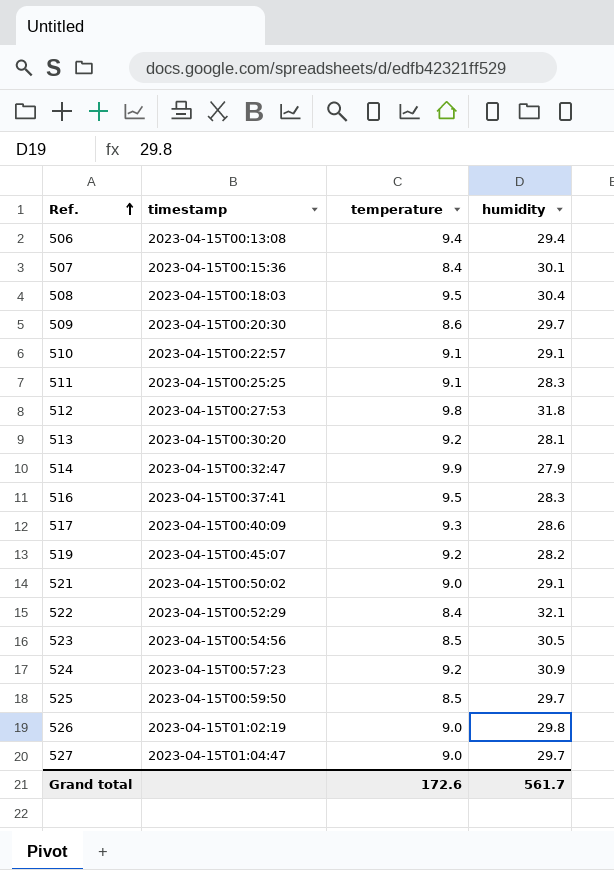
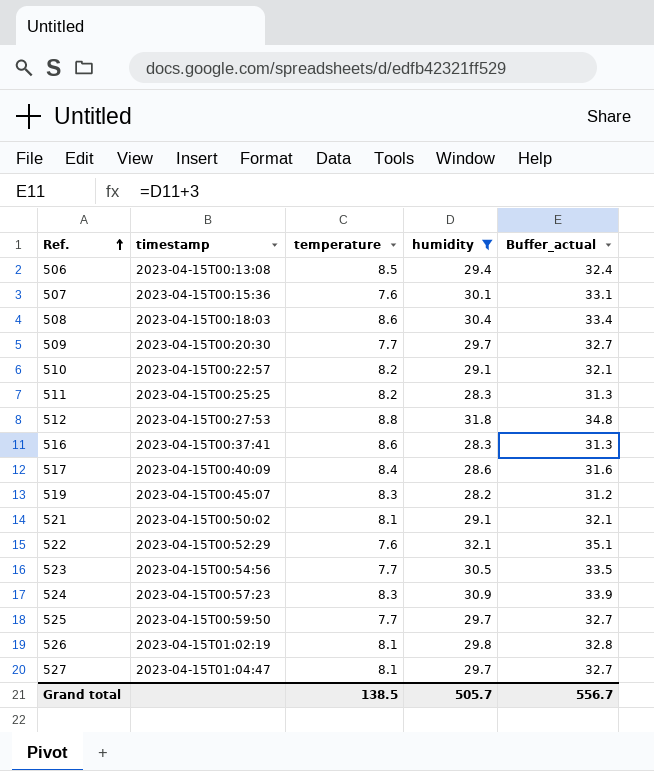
filter: none -> humidity >= 28.2
column Buffer_actual | formula: none -> [humidity] + 3
506 | temperature: 9.4 -> 8.5
507 | temperature: 8.4 -> 7.6
508 | temperature: 9.5 -> 8.6
509 | temperature: 8.6 -> 7.7
510 | temperature: 9.1 -> 8.2
511 | temperature: 9.1 -> 8.2
512 | temperature: 9.8 -> 8.8
516 | temperature: 9.5 -> 8.6
517 | temperature: 9.3 -> 8.4
519 | temperature: 9.2 -> 8.3
521 | temperature: 9.0 -> 8.1
522 | temperature: 8.4 -> 7.6
523 | temperature: 8.5 -> 7.7
524 | temperature: 9.2 -> 8.3
525 | temperature: 8.5 -> 7.7
526 | temperature: 9.0 -> 8.1
527 | temperature: 9.0 -> 8.1
Grand total | temperature: 172.6 -> 138.5
Grand total | humidity: 561.7 -> 505.7

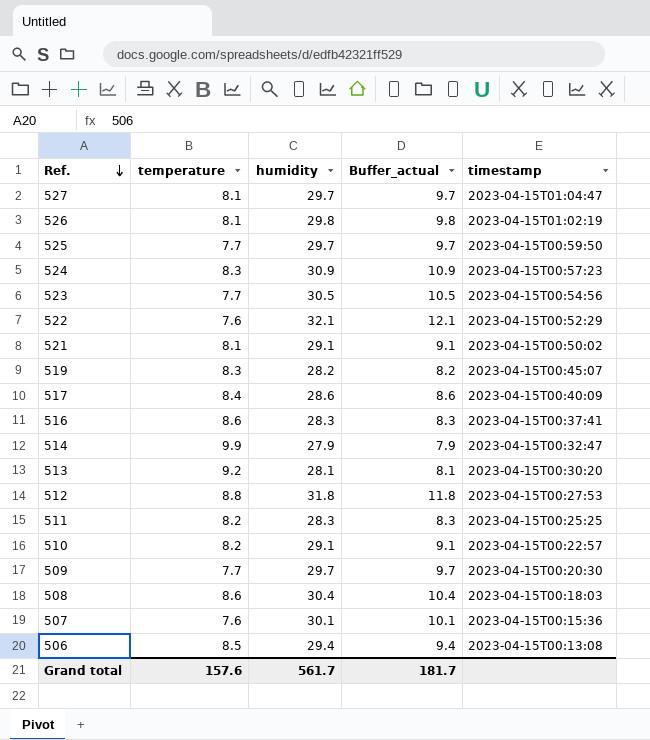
filter: humidity >= 28.2 -> none
row order: Ref. ascending -> Ref. descending
column Buffer_actual | formula: [humidity] + 3 -> [humidity] - 20
column timestamp | position: 2 -> 5
Grand total | temperature: 138.5 -> 157.6
Grand total | humidity: 505.7 -> 561.7
Grand total | Buffer_actual: 556.7 -> 181.7

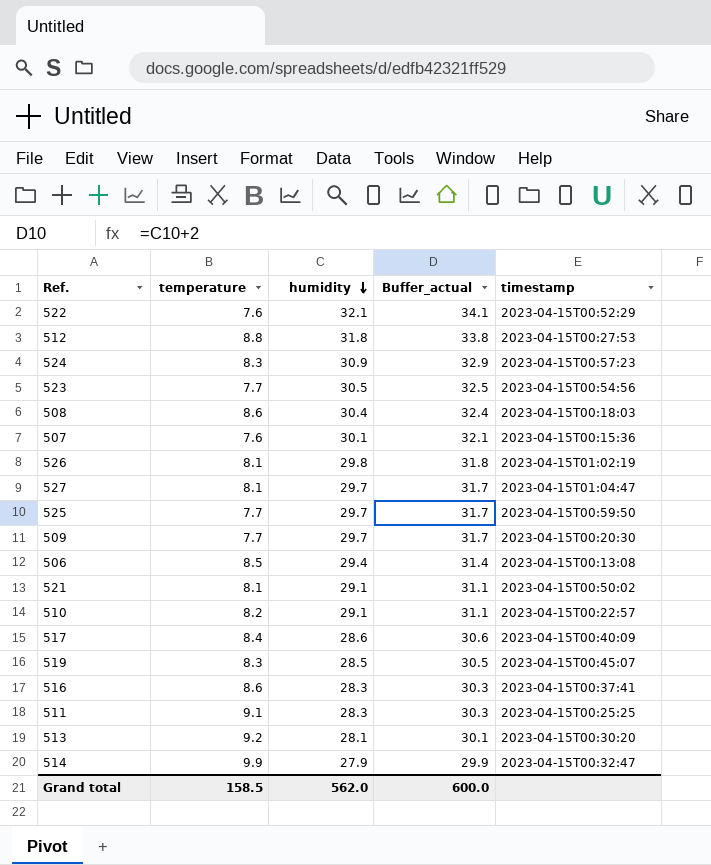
row order: Ref. descending -> humidity descending
column Buffer_actual | formula: [humidity] - 20 -> [humidity] + 2
519 | humidity: 28.2 -> 28.5
511 | temperature: 8.2 -> 9.1
Grand total | temperature: 157.6 -> 158.5
Grand total | humidity: 561.7 -> 562.0
Grand total | Buffer_actual: 181.7 -> 600.0

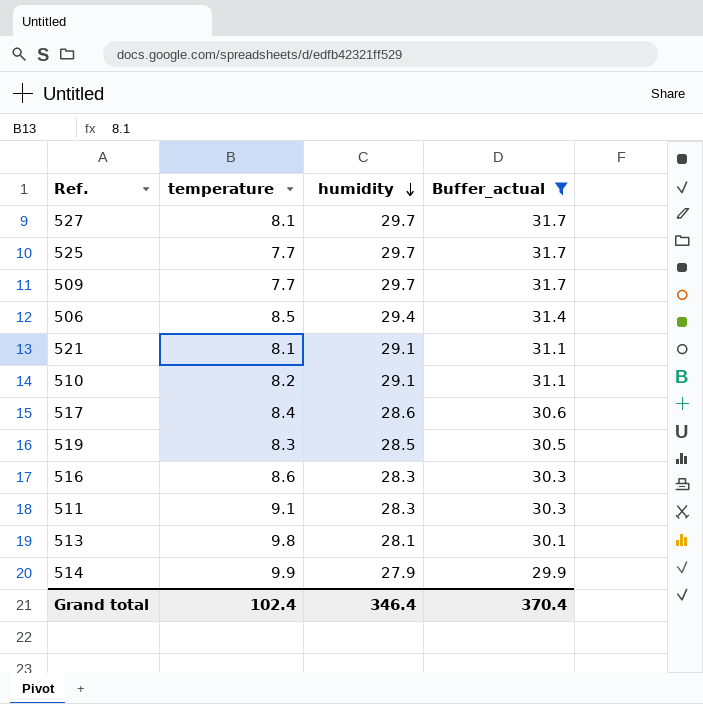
filter: none -> Buffer_actual <= 31.7
column timestamp | position: 5 -> none
513 | temperature: 9.2 -> 9.8
Grand total | temperature: 158.5 -> 102.4
Grand total | humidity: 562.0 -> 346.4
Grand total | Buffer_actual: 600.0 -> 370.4

